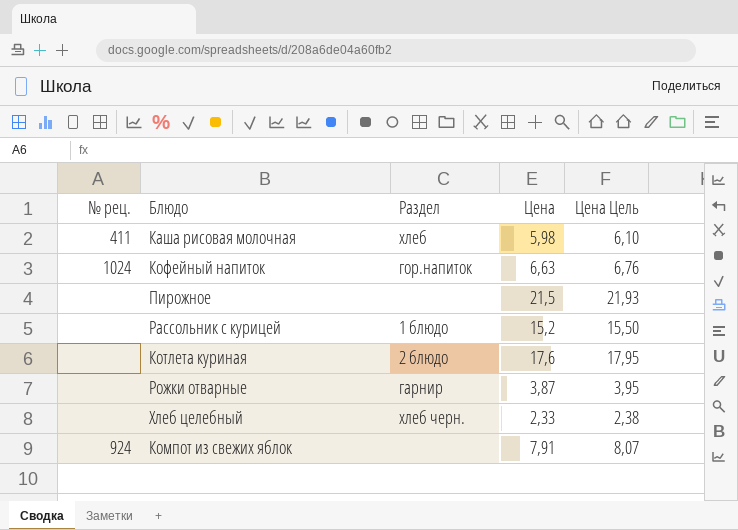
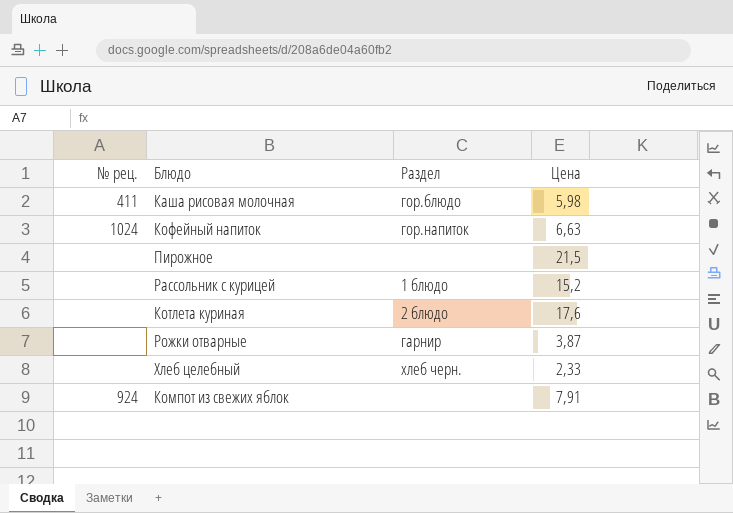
column Цена Цель | formula: [Цена] * 1,02 -> none
Каша рисовая молочная | Раздел: хлеб -> гор.блюдо

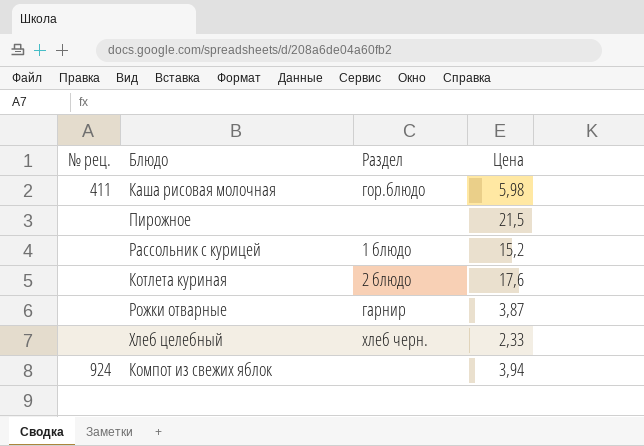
row Кофейный напиток: 1024 | гор.напиток | 6,63 -> none
Компот из свежих яблок | Цена: 7,91 -> 3,94

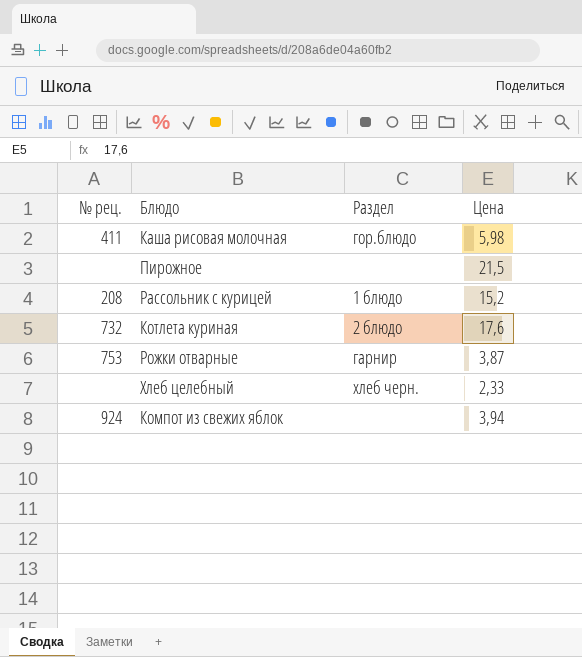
Рассольник с курицей | № рец.: none -> 208
Котлета куриная | № рец.: none -> 732
Рожки отварные | № рец.: none -> 753

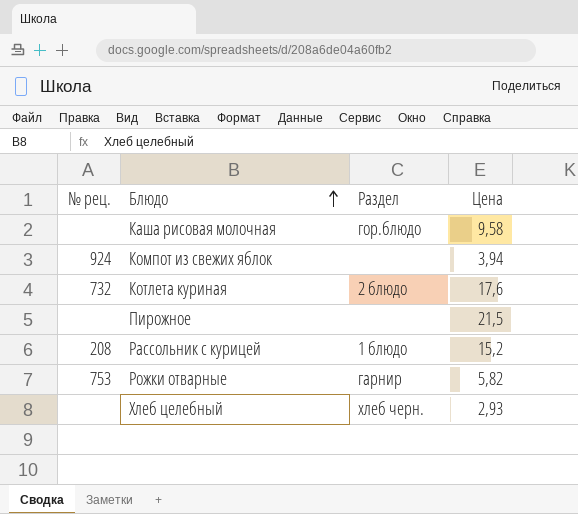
row order: none -> Блюдо ascending
Каша рисовая молочная | № рец.: 411 -> none
Каша рисовая молочная | Цена: 5,98 -> 9,58
Рожки отварные | Цена: 3,87 -> 5,82
Хлеб целебный | Цена: 2,33 -> 2,93

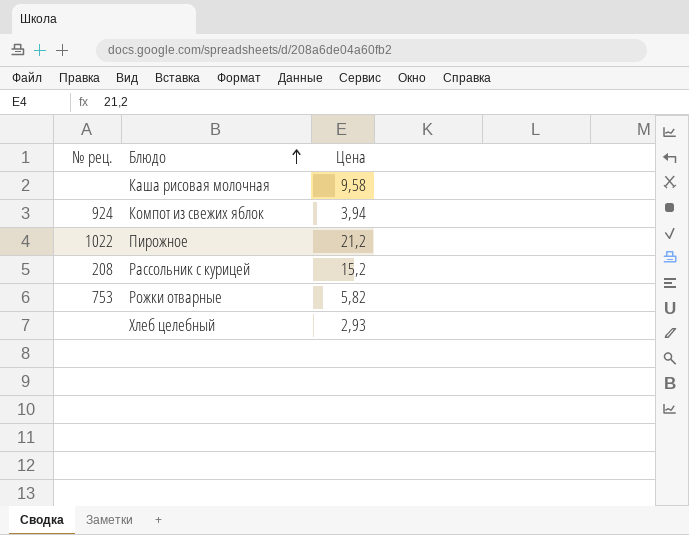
column Раздел | position: 3 -> none
row Котлета куриная: 732 | 2 блюдо | 17,6 -> none
Пирожное | № рец.: none -> 1022
Пирожное | Цена: 21,5 -> 21,2

